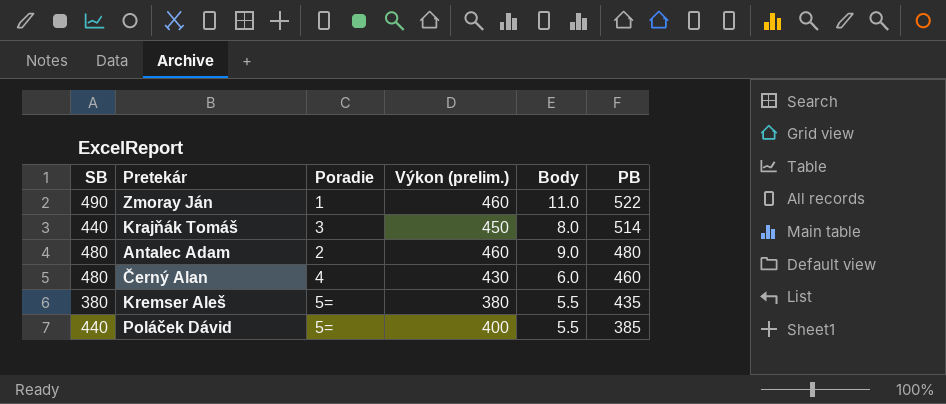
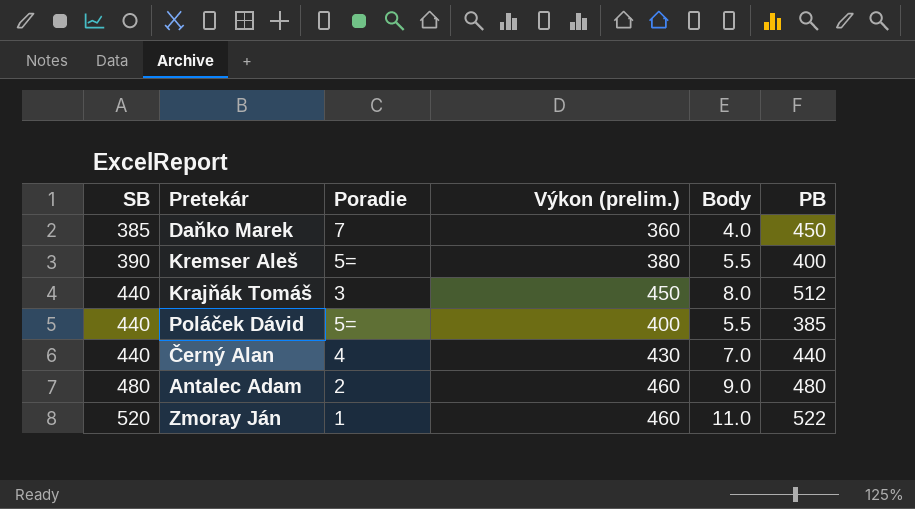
row order: PB descending -> SB ascending
row Daňko Marek: none -> 385 | 7 | 360 | 4.0 | 450
Kremser Aleš | SB: 380 -> 390
Kremser Aleš | PB: 435 -> 400
Krajňák Tomáš | PB: 514 -> 512
Černý Alan | SB: 480 -> 440
Černý Alan | Body: 6.0 -> 7.0
Černý Alan | PB: 460 -> 440
Zmoray Ján | SB: 490 -> 520

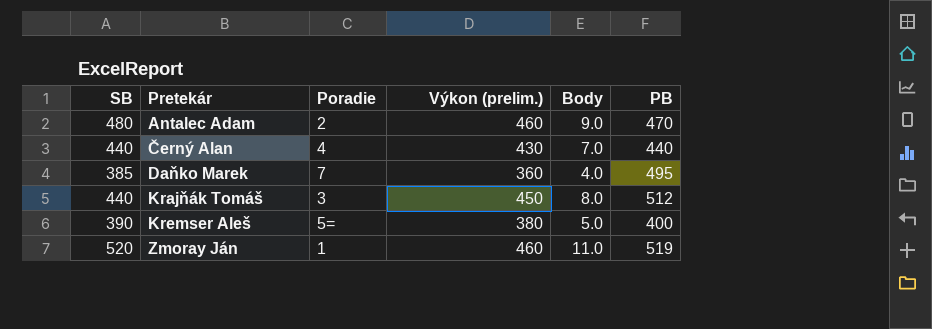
row order: SB ascending -> Pretekár ascending
row Poláček Dávid: 440 | 5= | 400 | 5.5 | 385 -> none
Antalec Adam | PB: 480 -> 470
Daňko Marek | PB: 450 -> 495
Kremser Aleš | Body: 5.5 -> 5.0
Zmoray Ján | PB: 522 -> 519

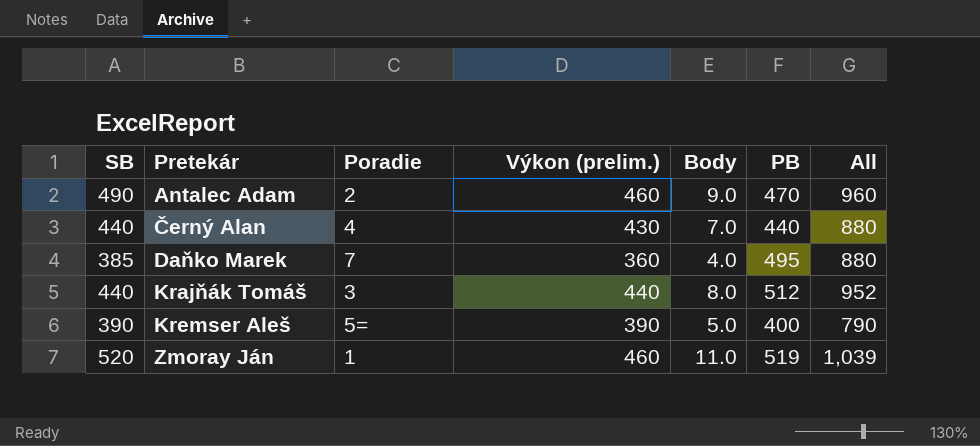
column All | formula: none -> [SB] + [PB]
Antalec Adam | SB: 480 -> 490
Krajňák Tomáš | Výkon (prelim.): 450 -> 440
Kremser Aleš | Výkon (prelim.): 380 -> 390

